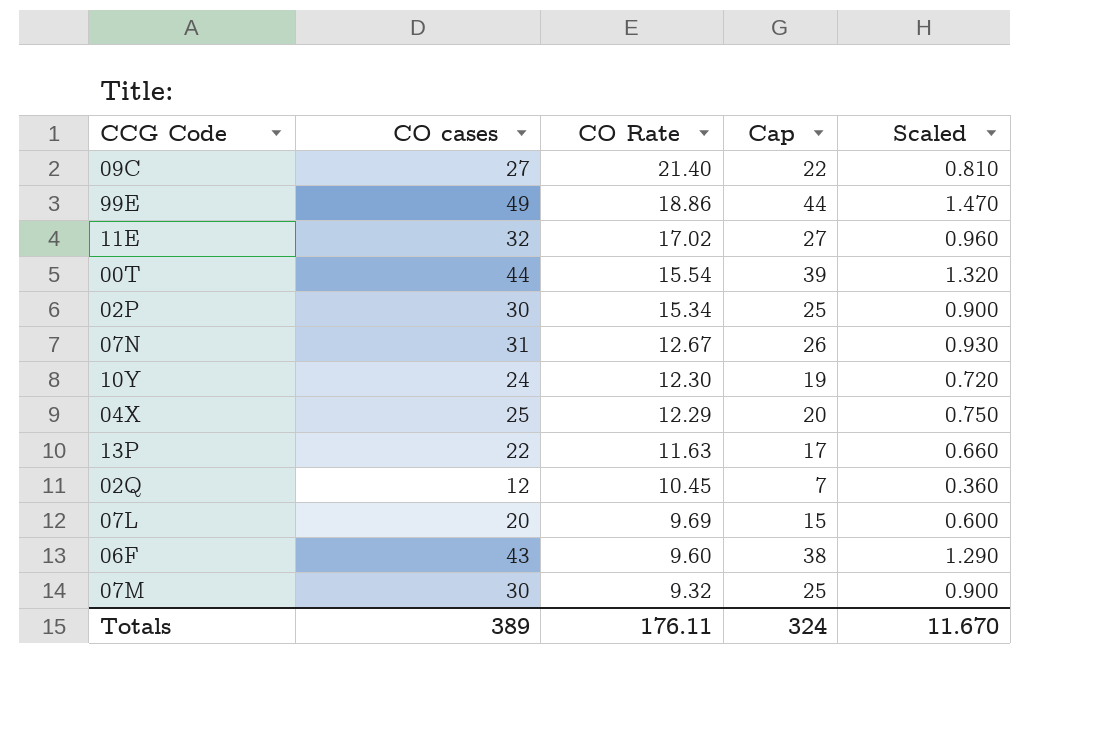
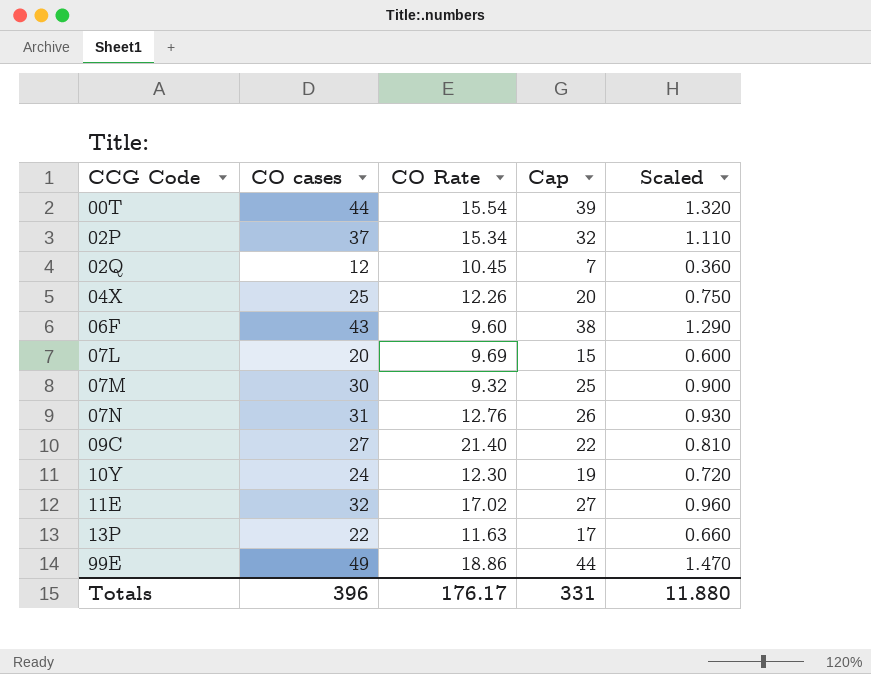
row order: CO Rate descending -> CCG Code ascending
02P | CO cases: 30 -> 37
02P | Cap: 25 -> 32
02P | Scaled: 0.900 -> 1.110
04X | CO Rate: 12.29 -> 12.26
07N | CO Rate: 12.67 -> 12.76
Totals | CO cases: 389 -> 396
Totals | CO Rate: 176.11 -> 176.17
Totals | Cap: 324 -> 331
Totals | Scaled: 11.670 -> 11.880

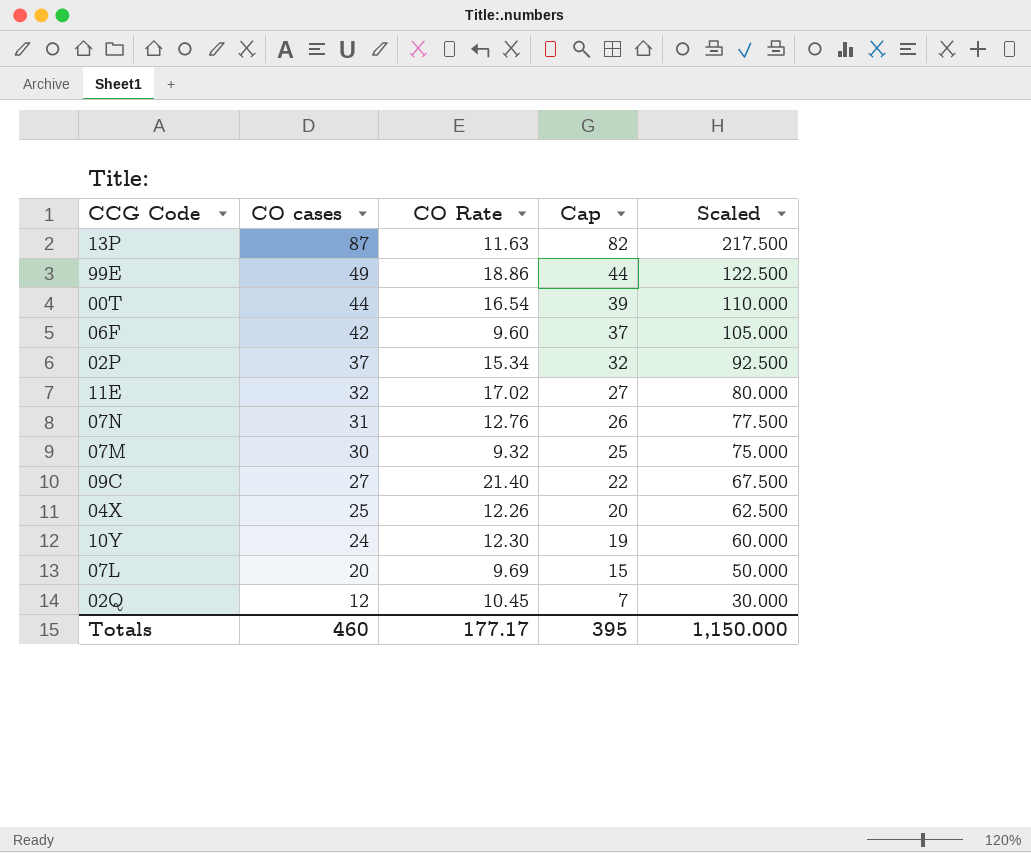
row order: CCG Code ascending -> CO cases descending
column Scaled | formula: [CO cases] * 0.03 -> [CO cases] * 2.5
13P | CO cases: 22 -> 87
13P | Cap: 17 -> 82
00T | CO Rate: 15.54 -> 16.54
06F | CO cases: 43 -> 42
06F | Cap: 38 -> 37
Totals | CO cases: 396 -> 460
Totals | CO Rate: 176.17 -> 177.17
Totals | Cap: 331 -> 395
Totals | Scaled: 11.880 -> 1,150.000

